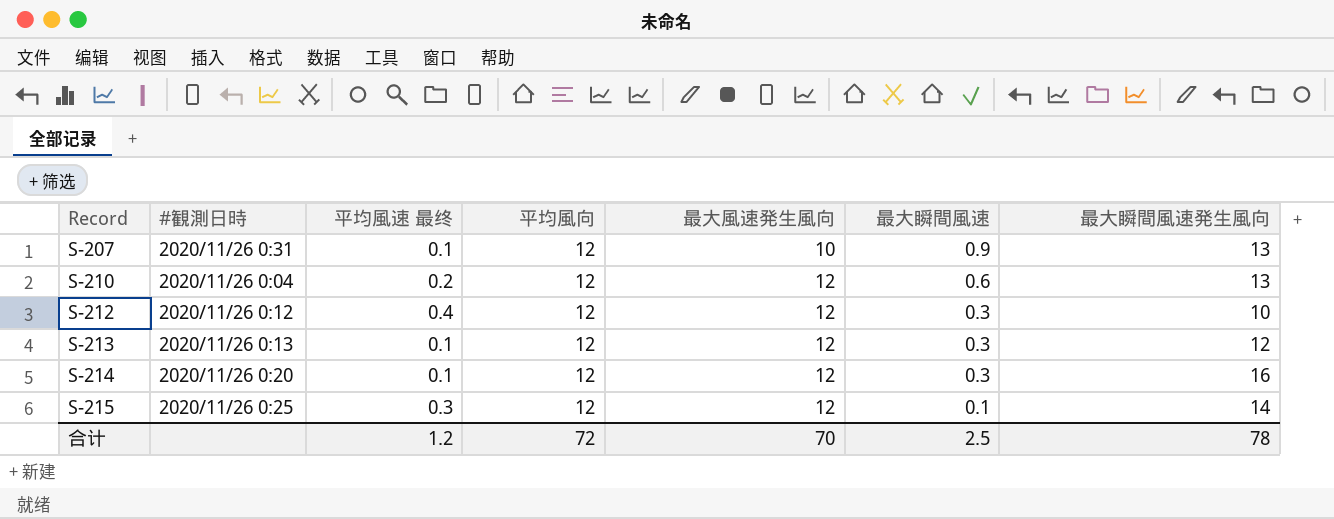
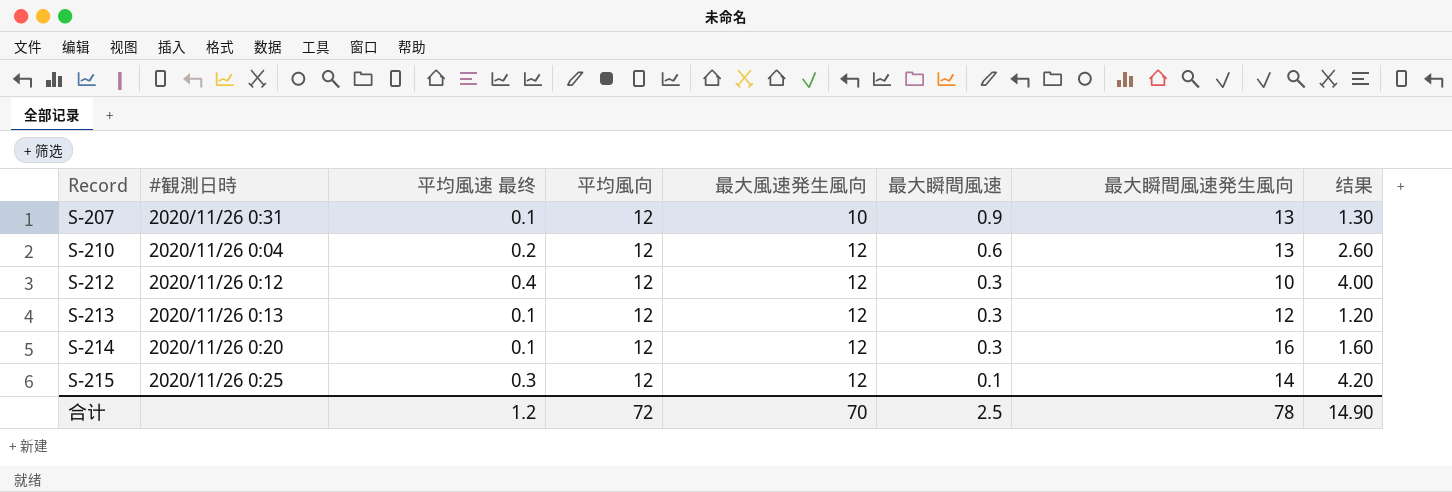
column 结果 | formula: none -> [平均風速 最终] * [最大瞬間風速発生風向]

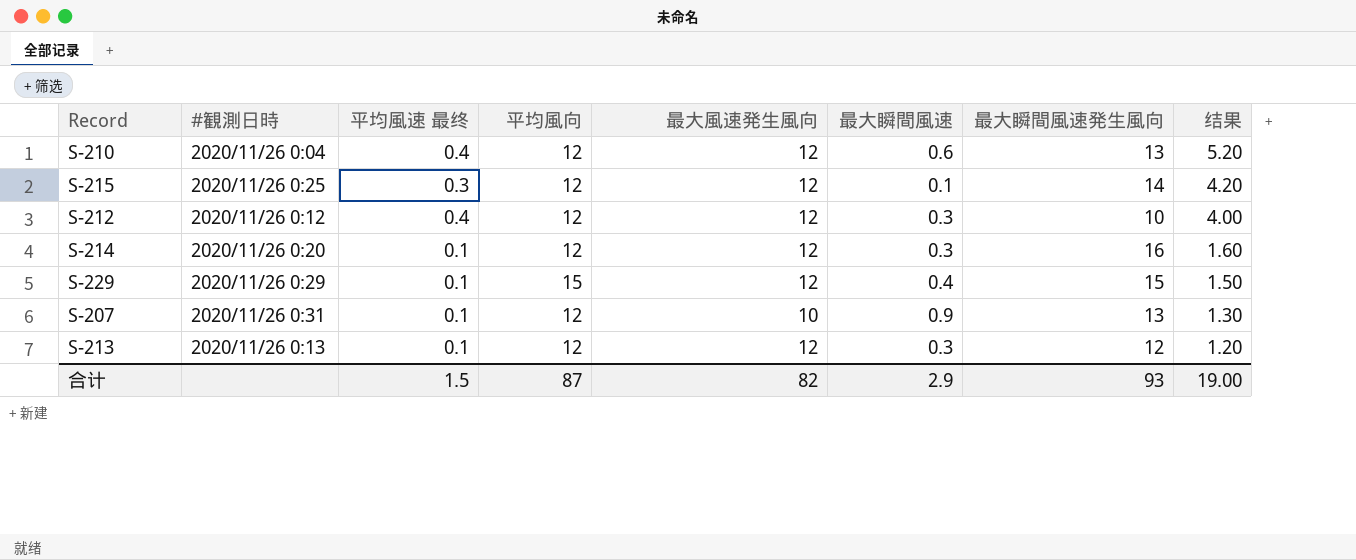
row order: Record ascending -> 结果 descending
S-210 | 平均風速 最终: 0.2 -> 0.4
S-210 | 结果: 2.60 -> 5.20
row S-229: none -> 2020/11/26 0:29 | 0.1 | 15 | 12 | 0.4 | 15 | 1.50
合计 | 平均風速 最终: 1.2 -> 1.5
合计 | 平均風向: 72 -> 87
合计 | 最大風速発生風向: 70 -> 82
合计 | 最大瞬間風速: 2.5 -> 2.9
合计 | 最大瞬間風速発生風向: 78 -> 93
合计 | 结果: 14.90 -> 19.00

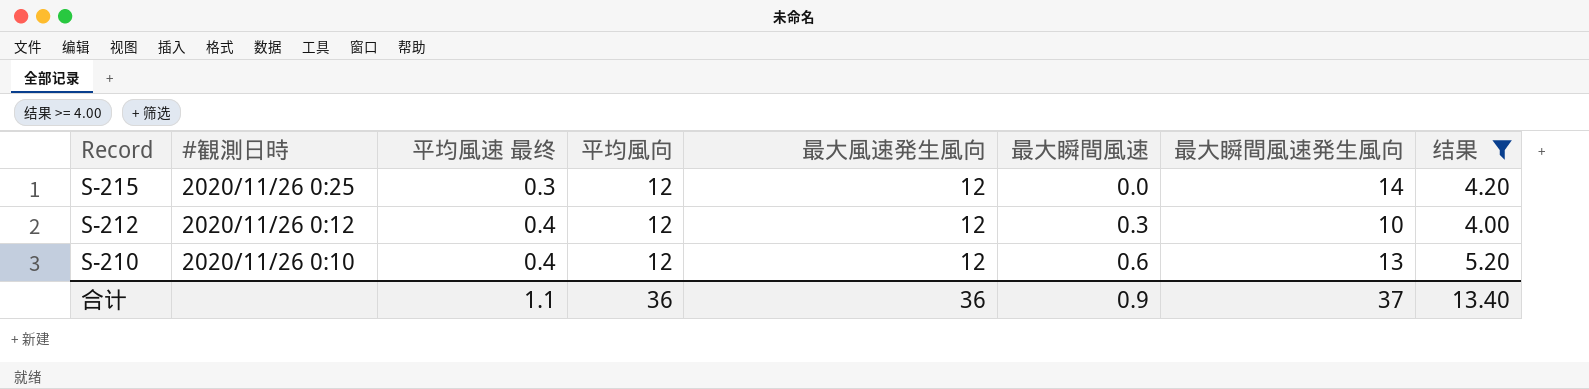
filter: none -> 结果 >= 4.00
row order: 结果 descending -> Record descending
S-215 | 最大瞬間風速: 0.1 -> 0.0
S-210 | #観測日時: 2020/11/26 0:04 -> 2020/11/26 0:10
合计 | 平均風速 最终: 1.5 -> 1.1
合计 | 平均風向: 87 -> 36
合计 | 最大風速発生風向: 82 -> 36
合计 | 最大瞬間風速: 2.9 -> 0.9
合计 | 最大瞬間風速発生風向: 93 -> 37
合计 | 结果: 19.00 -> 13.40

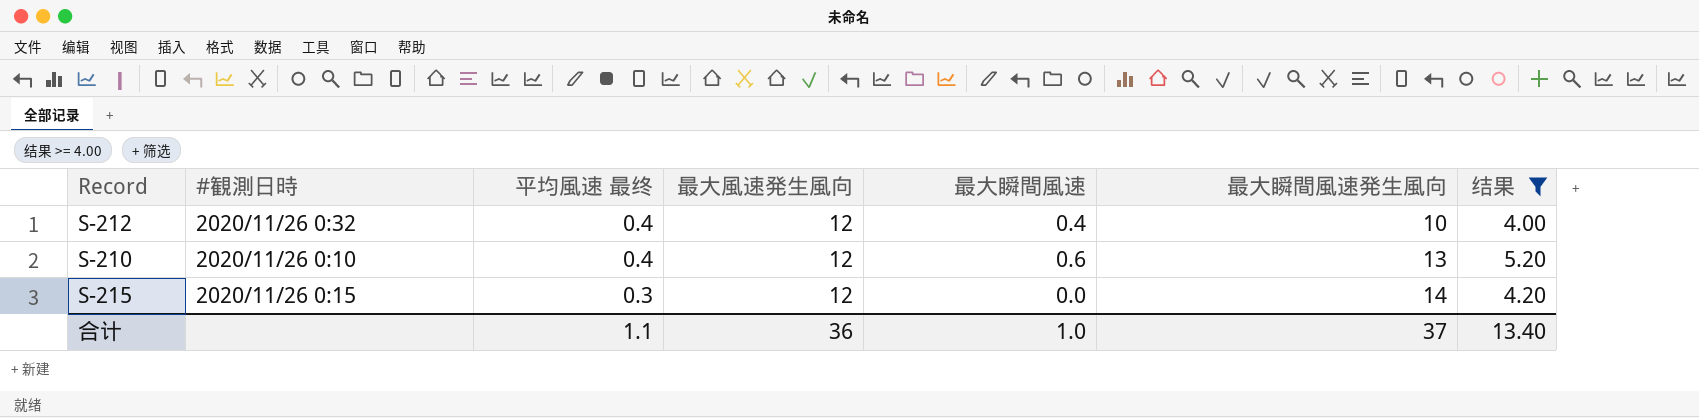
row order: Record descending -> 平均風速 最终 descending
column 平均風向 | position: 4 -> none
S-212 | #観測日時: 2020/11/26 0:12 -> 2020/11/26 0:32
S-212 | 最大瞬間風速: 0.3 -> 0.4
S-215 | #観測日時: 2020/11/26 0:25 -> 2020/11/26 0:15
合计 | 最大瞬間風速: 0.9 -> 1.0

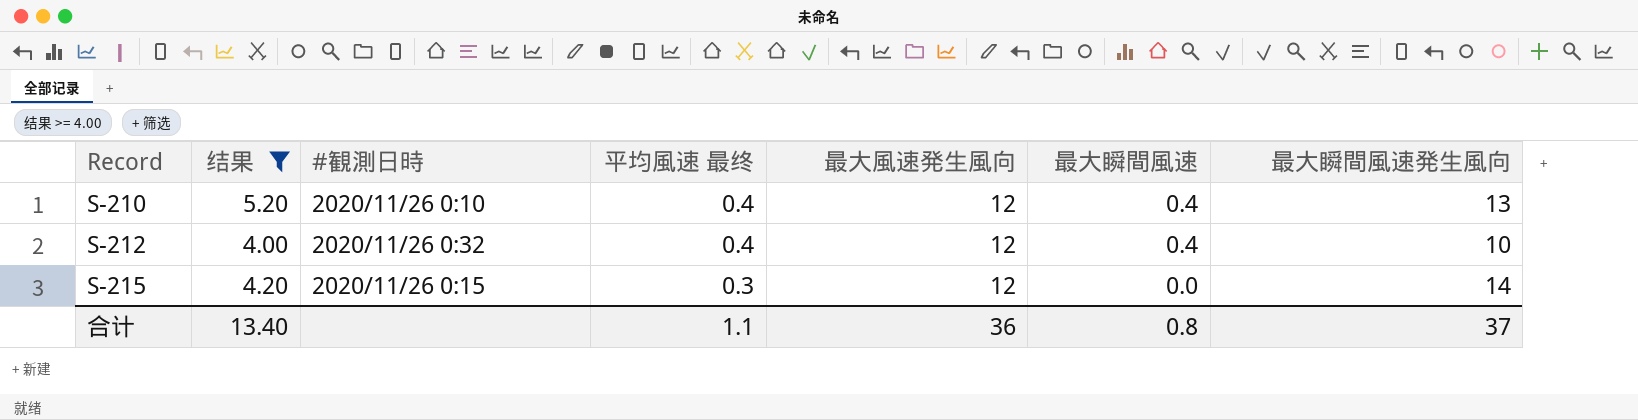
row order: 平均風速 最终 descending -> Record ascending
column 结果 | position: 7 -> 2
S-210 | 最大瞬間風速: 0.6 -> 0.4
合计 | 最大瞬間風速: 1.0 -> 0.8

